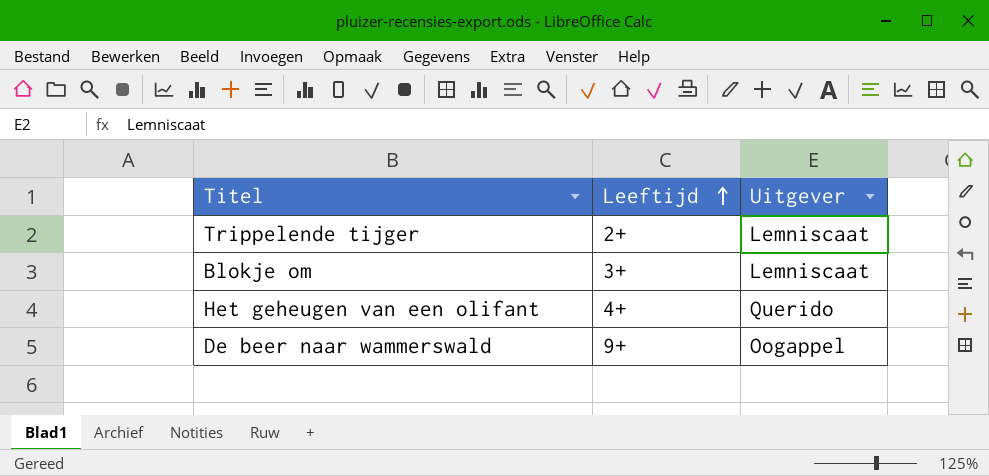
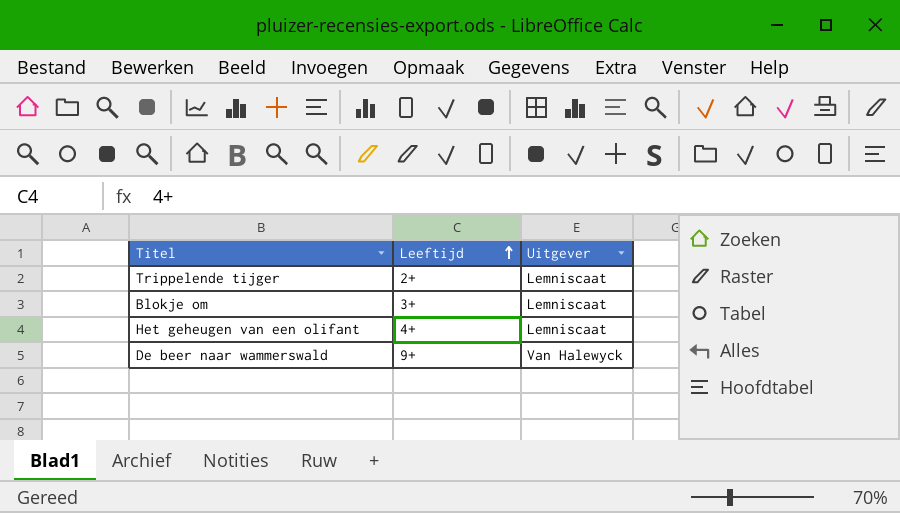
Het geheugen van een olifant | Uitgever: Querido -> Lemniscaat
De beer naar wammerswald | Uitgever: Oogappel -> Van Halewyck

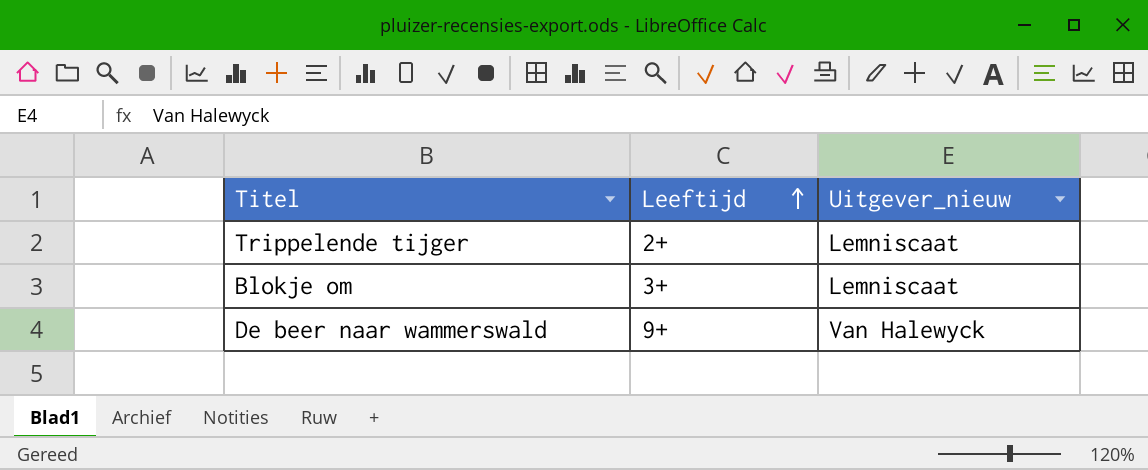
column name: Uitgever -> Uitgever_nieuw
row Het geheugen van een olifant: 4+ | Lemniscaat -> none

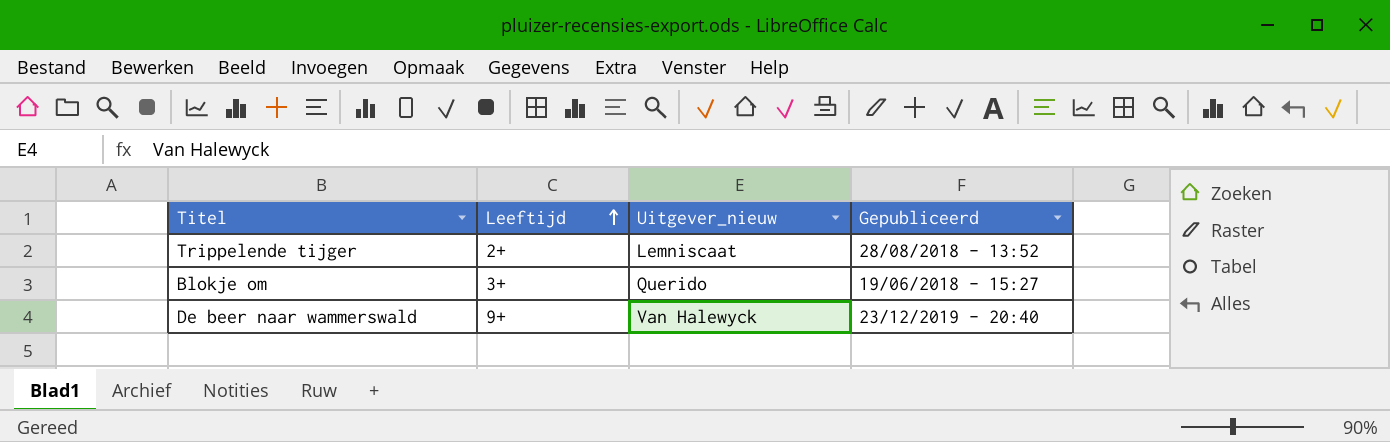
column Gepubliceerd | position: none -> 4
Blokje om | Uitgever_nieuw: Lemniscaat -> Querido

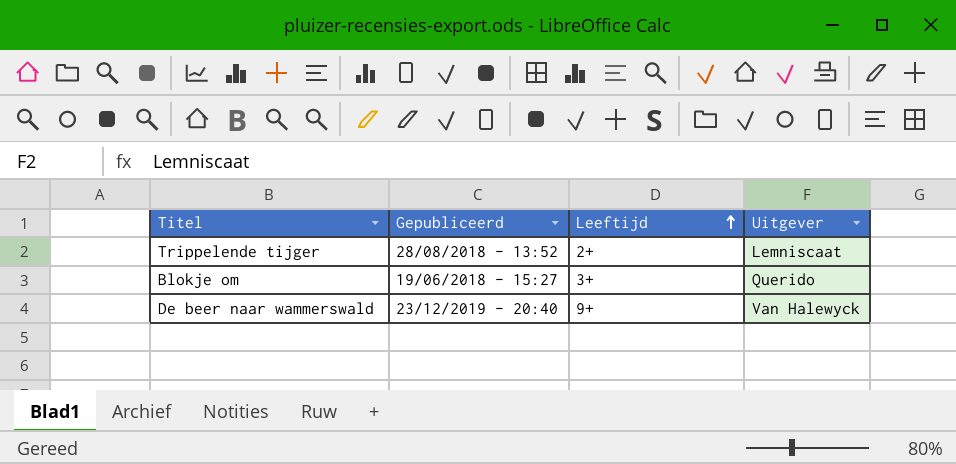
column Gepubliceerd | position: 4 -> 2
column name: Uitgever_nieuw -> Uitgever

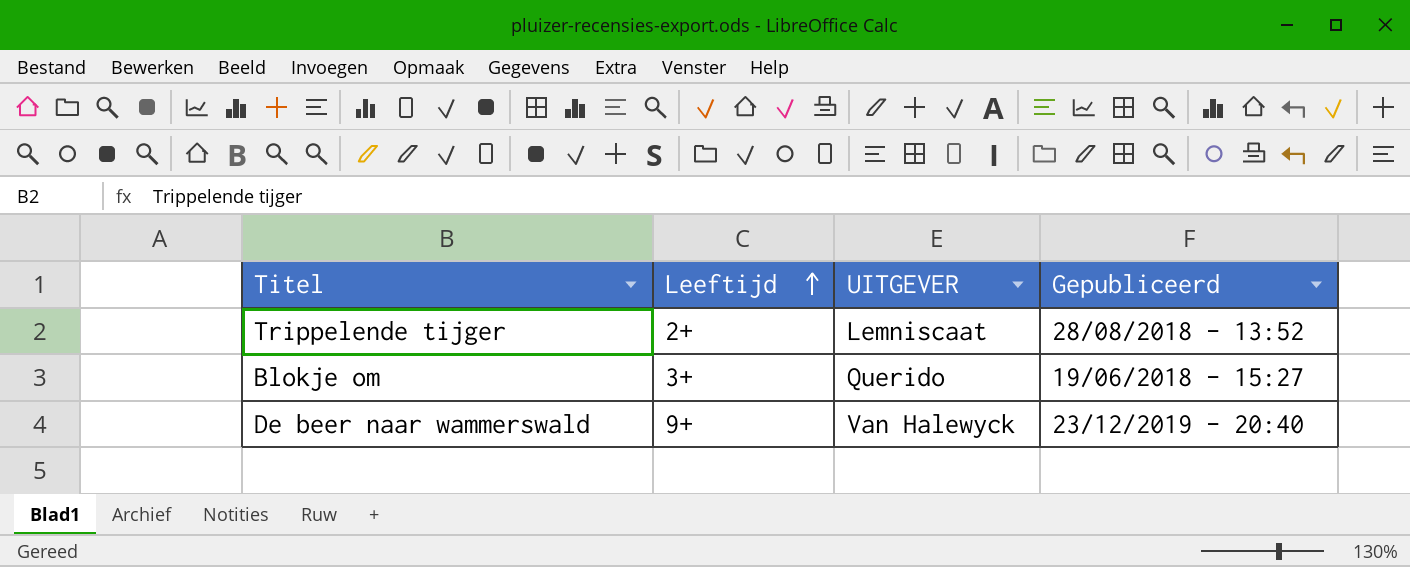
column name: Uitgever -> UITGEVER
column Gepubliceerd | position: 2 -> 4

